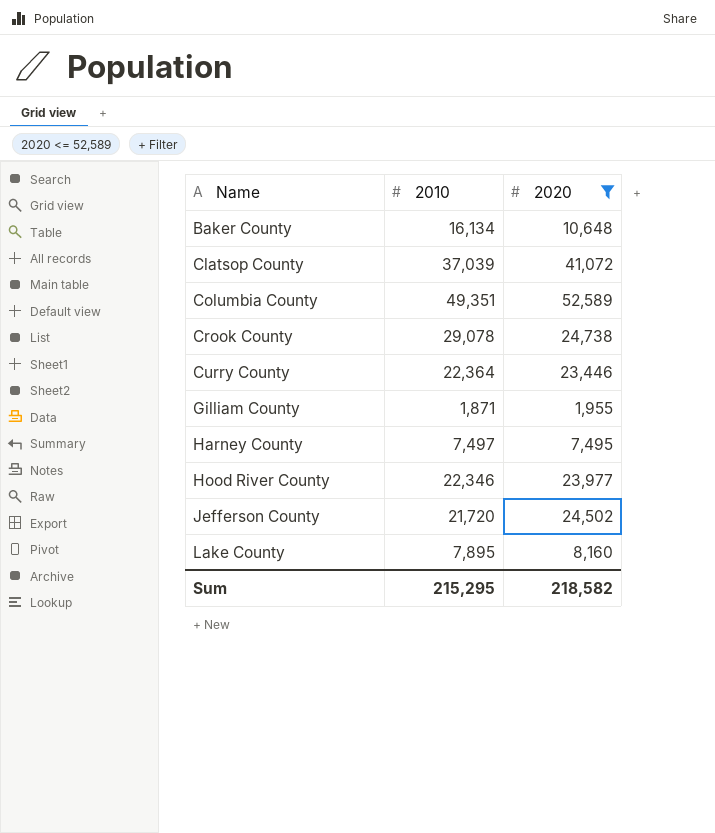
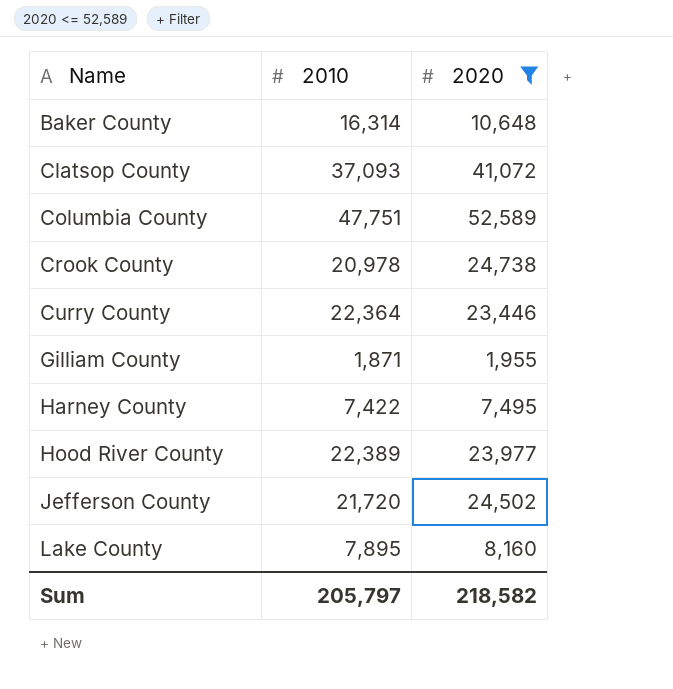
Baker County | 2010: 16,134 -> 16,314
Clatsop County | 2010: 37,039 -> 37,093
Columbia County | 2010: 49,351 -> 47,751
Crook County | 2010: 29,078 -> 20,978
Harney County | 2010: 7,497 -> 7,422
Hood River County | 2010: 22,346 -> 22,389
Sum | 2010: 215,295 -> 205,797

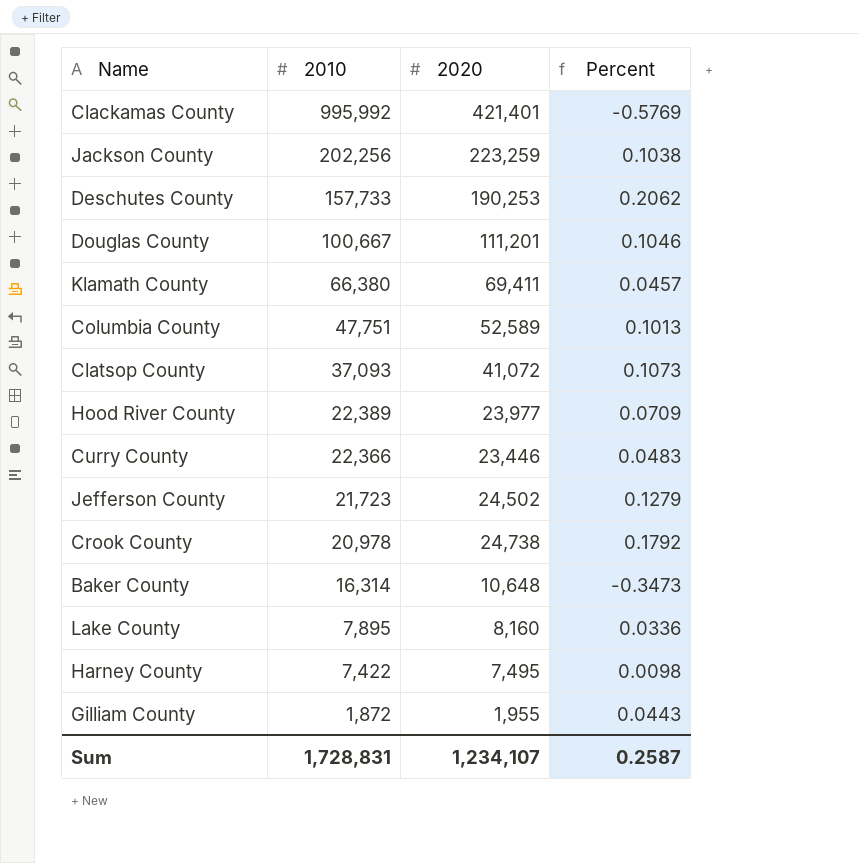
filter: 2020 <= 52,589 -> none
row order: Name ascending -> 2010 descending
column Percent | formula: none -> ([2020] - [2010]) / [2010]
Curry County | 2010: 22,364 -> 22,366
Jefferson County | 2010: 21,720 -> 21,723
Gilliam County | 2010: 1,871 -> 1,872
Sum | 2010: 205,797 -> 1,728,831
Sum | 2020: 218,582 -> 1,234,107

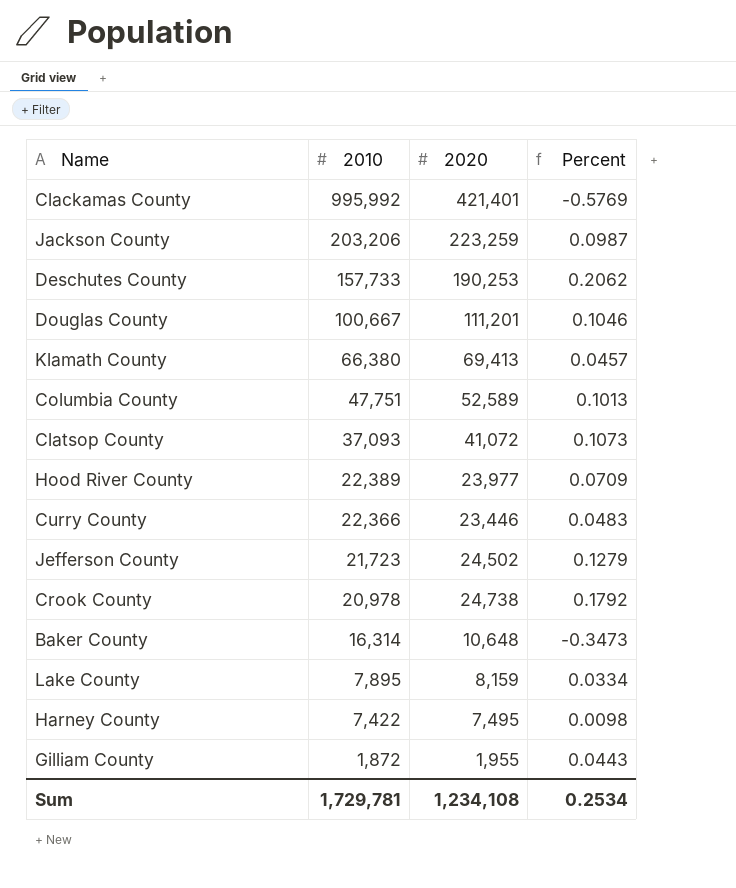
Jackson County | 2010: 202,256 -> 203,206
Jackson County | Percent: 0.1038 -> 0.0987
Klamath County | 2020: 69,411 -> 69,413
Lake County | 2020: 8,160 -> 8,159
Lake County | Percent: 0.0336 -> 0.0334
Sum | 2010: 1,728,831 -> 1,729,781
Sum | 2020: 1,234,107 -> 1,234,108
Sum | Percent: 0.2587 -> 0.2534

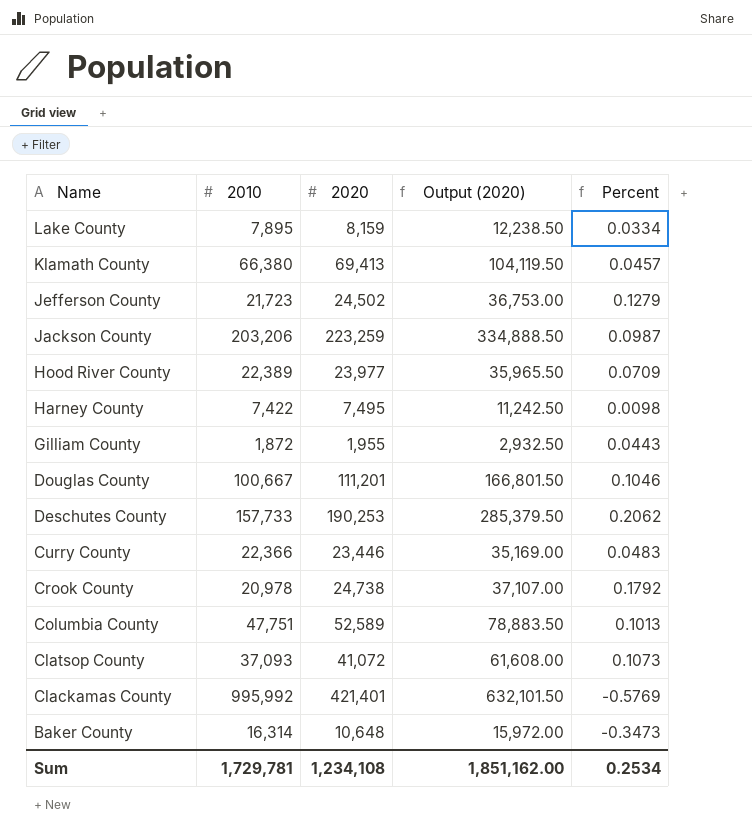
row order: 2010 descending -> Name descending
column Output (2020) | formula: none -> [2020] * 1.5

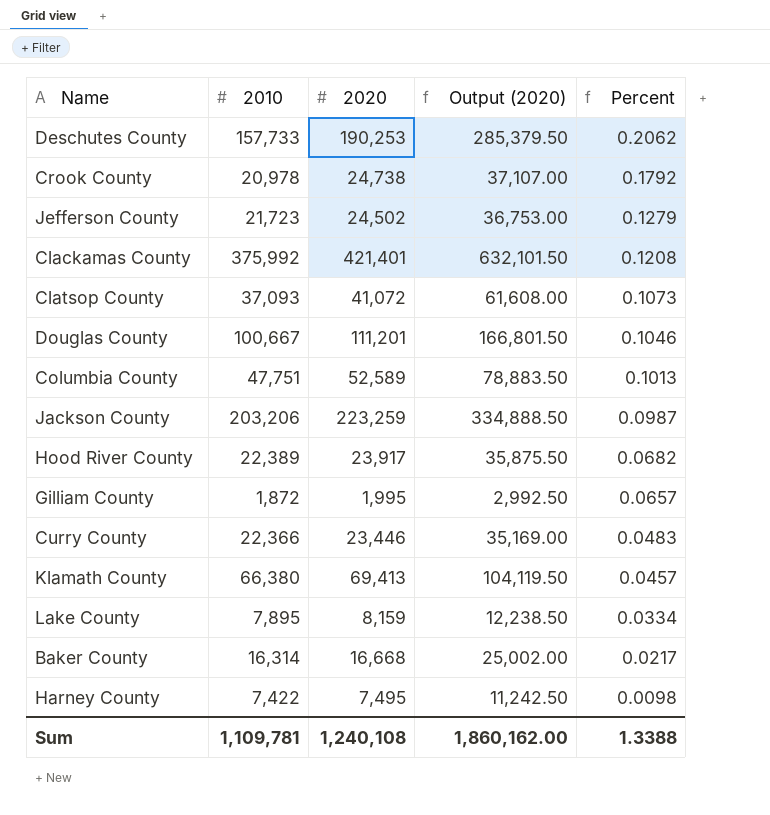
row order: Name descending -> Percent descending
Clackamas County | 2010: 995,992 -> 375,992
Clackamas County | Percent: -0.5769 -> 0.1208
Hood River County | 2020: 23,977 -> 23,917
Hood River County | Output (2020): 35,965.50 -> 35,875.50
Hood River County | Percent: 0.0709 -> 0.0682
Gilliam County | 2020: 1,955 -> 1,995
Gilliam County | Output (2020): 2,932.50 -> 2,992.50
Gilliam County | Percent: 0.0443 -> 0.0657
Baker County | 2020: 10,648 -> 16,668
Baker County | Output (2020): 15,972.00 -> 25,002.00
Baker County | Percent: -0.3473 -> 0.0217
Sum | 2010: 1,729,781 -> 1,109,781
Sum | 2020: 1,234,108 -> 1,240,108
Sum | Output (2020): 1,851,162.00 -> 1,860,162.00
Sum | Percent: 0.2534 -> 1.3388

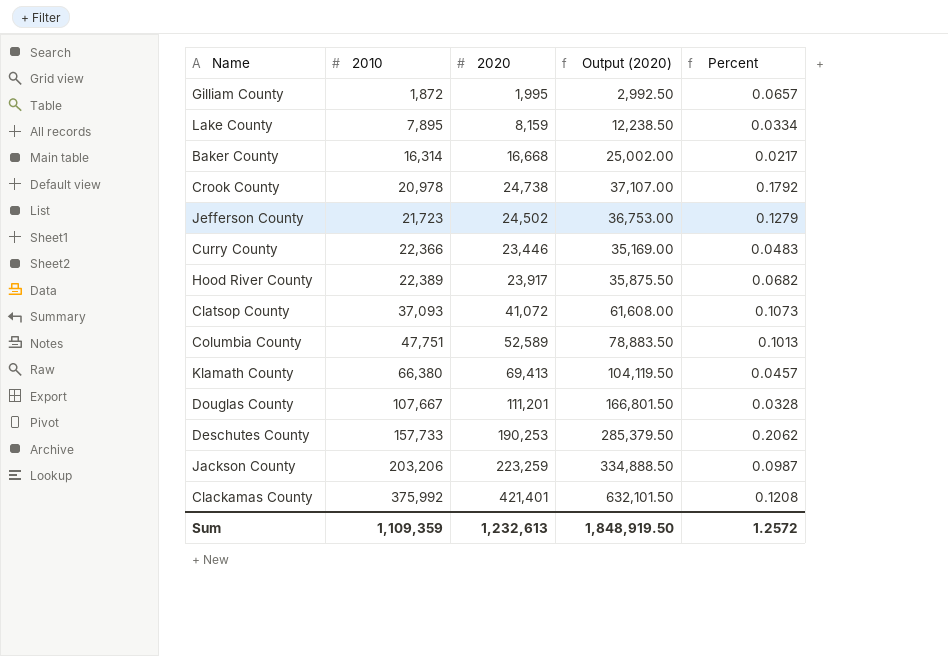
row order: Percent descending -> 2010 ascending
row Harney County: 7,422 | 7,495 | 11,242.50 | 0.0098 -> none
Douglas County | 2010: 100,667 -> 107,667
Douglas County | Percent: 0.1046 -> 0.0328
Sum | 2010: 1,109,781 -> 1,109,359
Sum | 2020: 1,240,108 -> 1,232,613
Sum | Output (2020): 1,860,162.00 -> 1,848,919.50
Sum | Percent: 1.3388 -> 1.2572

